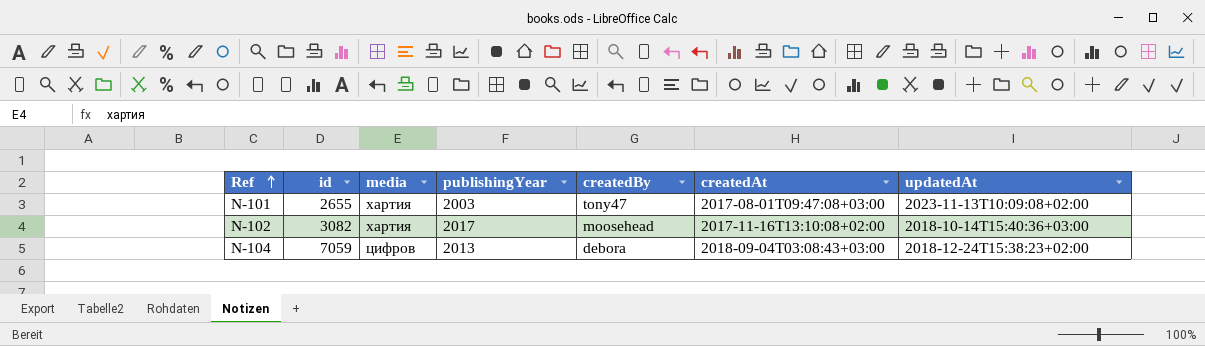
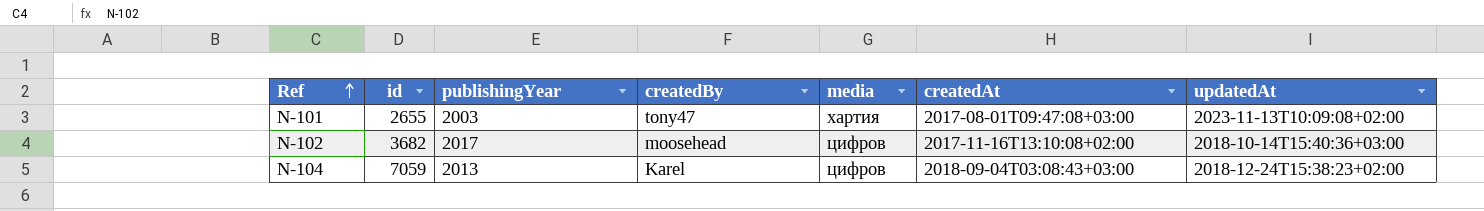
column media | position: 3 -> 5
N-102 | id: 3082 -> 3682
N-102 | media: хартия -> цифров
N-104 | createdBy: debora -> Karel

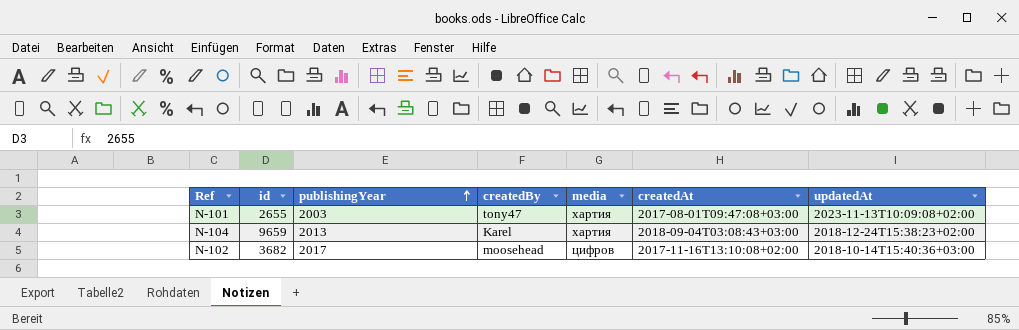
row order: Ref ascending -> publishingYear ascending
N-104 | id: 7059 -> 9659
N-104 | media: цифров -> хартия

